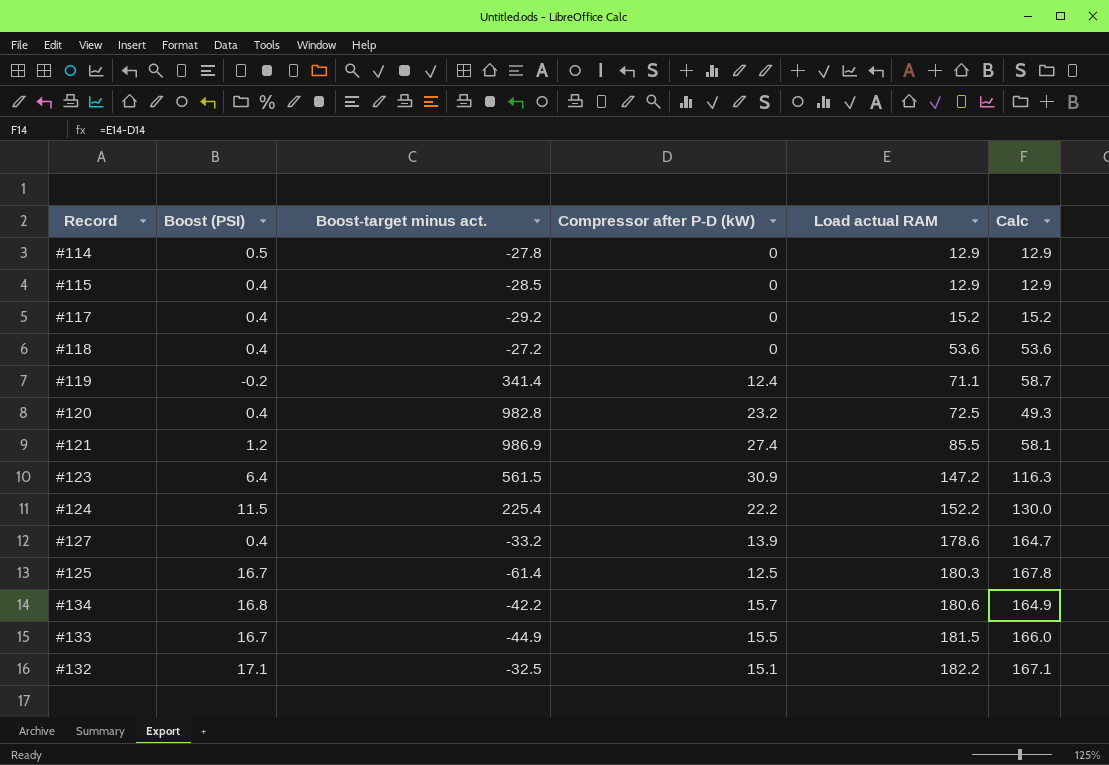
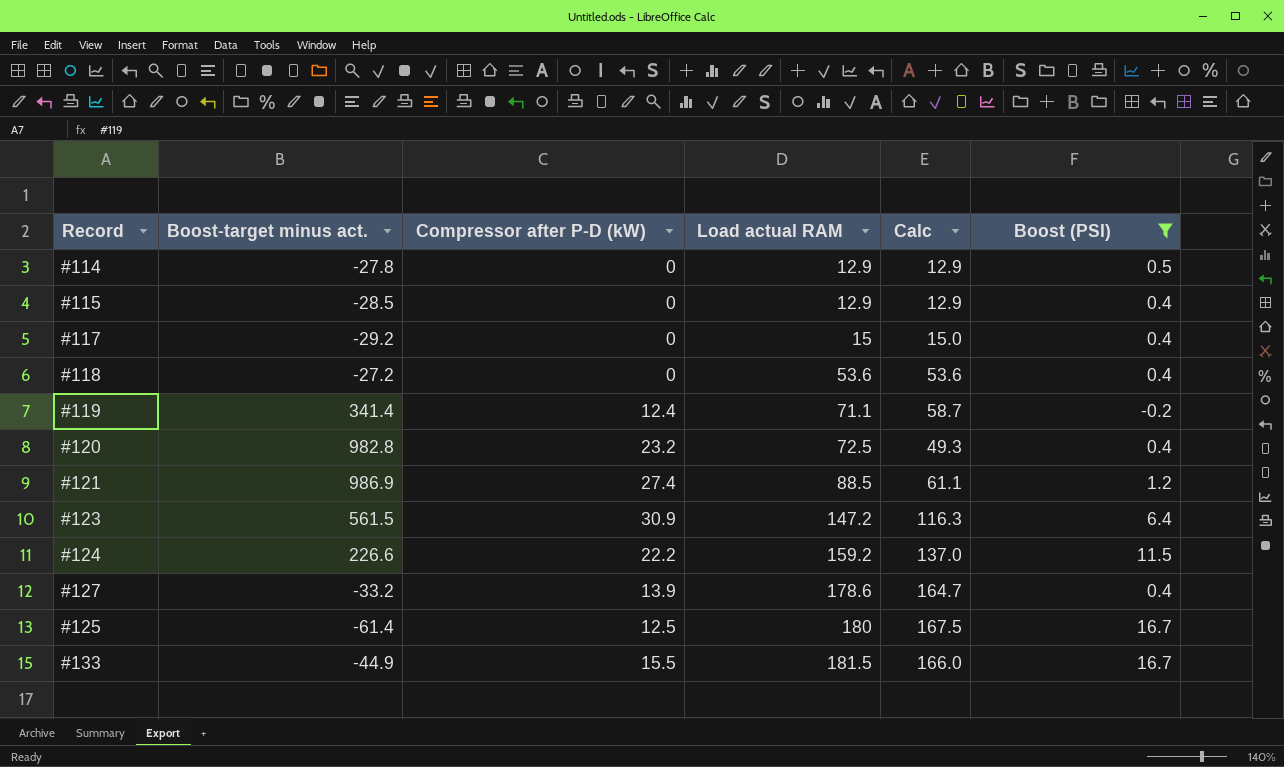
filter: none -> Boost (PSI) <= 16.7
column Boost (PSI) | position: 2 -> 6
#117 | Load actual RAM: 15.2 -> 15
#117 | Calc: 15.2 -> 15.0
#121 | Load actual RAM: 85.5 -> 88.5
#121 | Calc: 58.1 -> 61.1
#124 | Boost-target minus act.: 225.4 -> 226.6
#124 | Load actual RAM: 152.2 -> 159.2
#124 | Calc: 130.0 -> 137.0
#125 | Load actual RAM: 180.3 -> 180
#125 | Calc: 167.8 -> 167.5

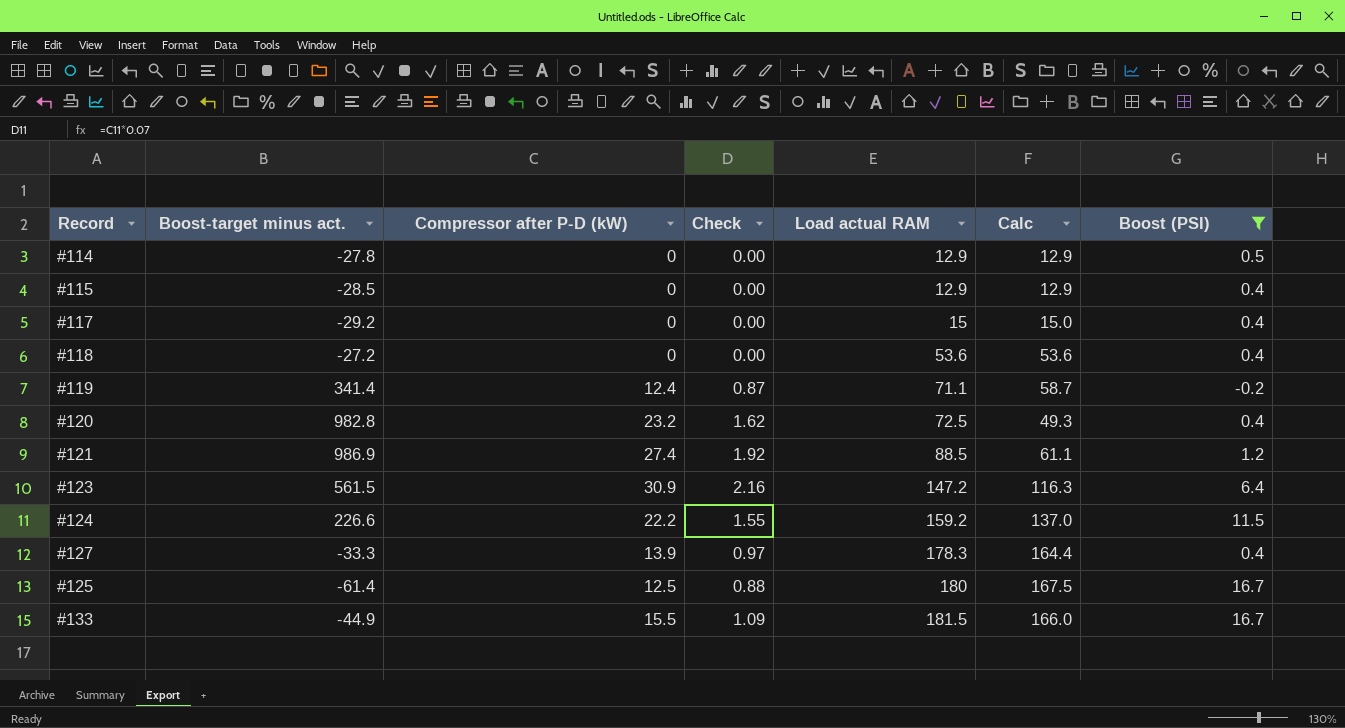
column Check | formula: none -> [Compressor after P-D (kW)] * 0.07
#127 | Boost-target minus act.: -33.2 -> -33.3
#127 | Load actual RAM: 178.6 -> 178.3
#127 | Calc: 164.7 -> 164.4

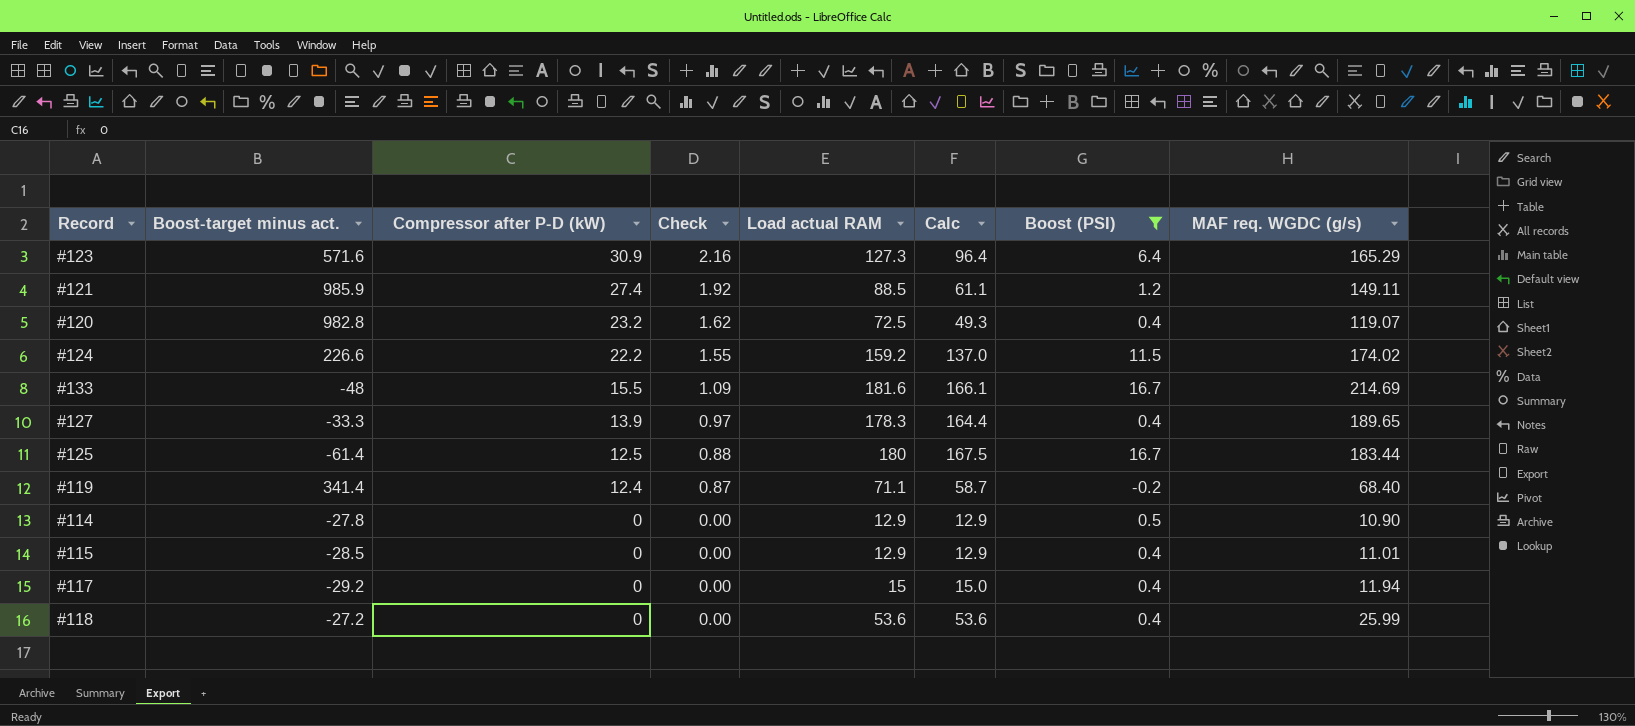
row order: Load actual RAM ascending -> Compressor after P-D (kW) descending
column MAF req. WGDC (g/s) | position: none -> 8
#123 | Boost-target minus act.: 561.5 -> 571.6
#123 | Load actual RAM: 147.2 -> 127.3
#123 | Calc: 116.3 -> 96.4
#121 | Boost-target minus act.: 986.9 -> 985.9
#133 | Boost-target minus act.: -44.9 -> -48
#133 | Load actual RAM: 181.5 -> 181.6
#133 | Calc: 166.0 -> 166.1

